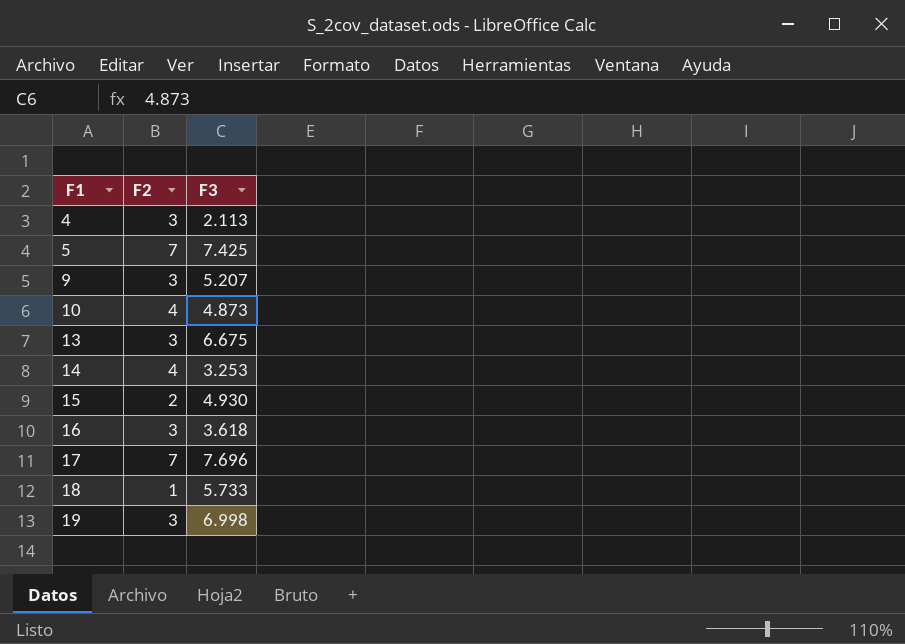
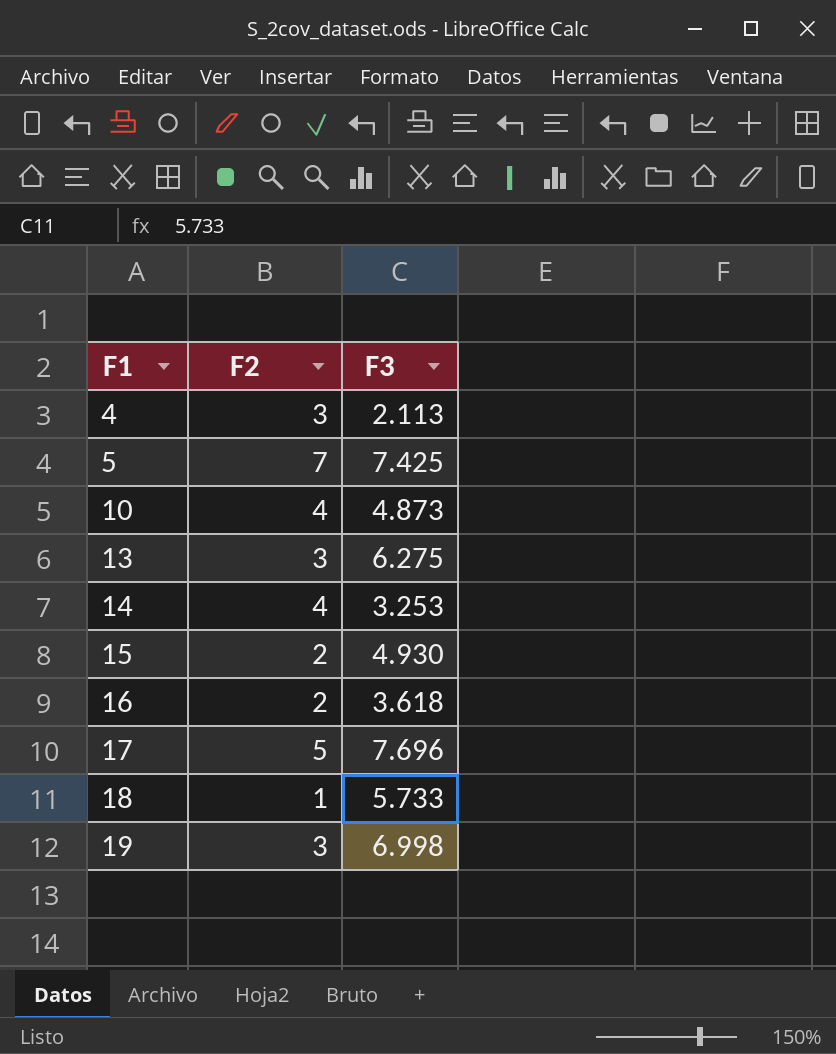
row 9: 3 | 5.207 -> none
13 | F3: 6.675 -> 6.275
16 | F2: 3 -> 2
17 | F2: 7 -> 5

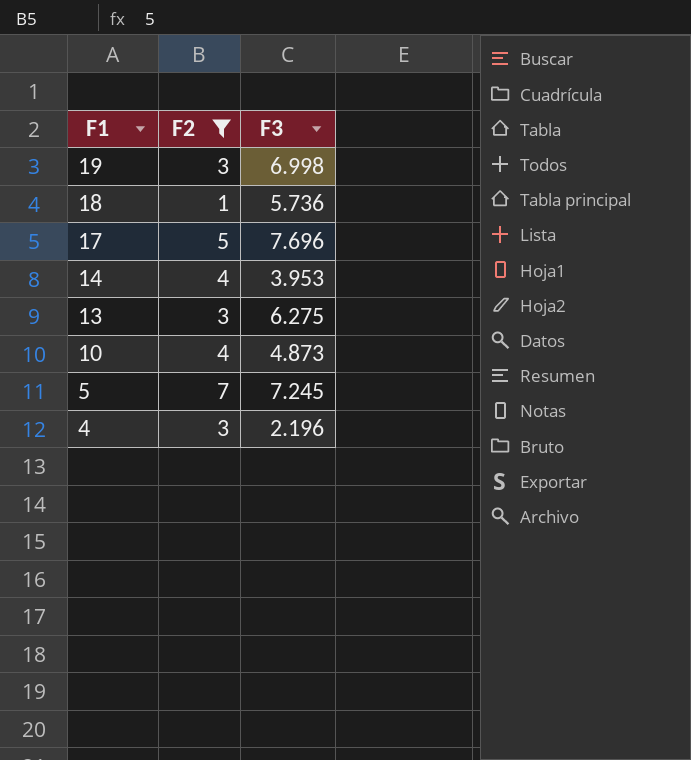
filter: none -> F2 != 2
row order: F1 ascending -> F1 descending
18 | F3: 5.733 -> 5.736
14 | F3: 3.253 -> 3.953
5 | F3: 7.425 -> 7.245
4 | F3: 2.113 -> 2.196

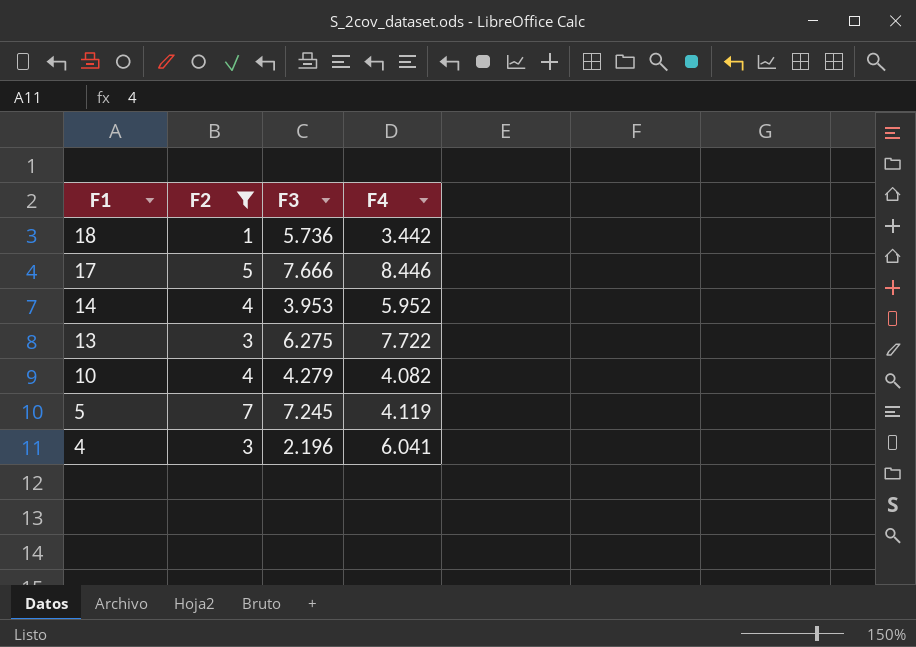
column F4 | position: none -> 4
row 19: 3 | 6.998 -> none
17 | F3: 7.696 -> 7.666
10 | F3: 4.873 -> 4.279

